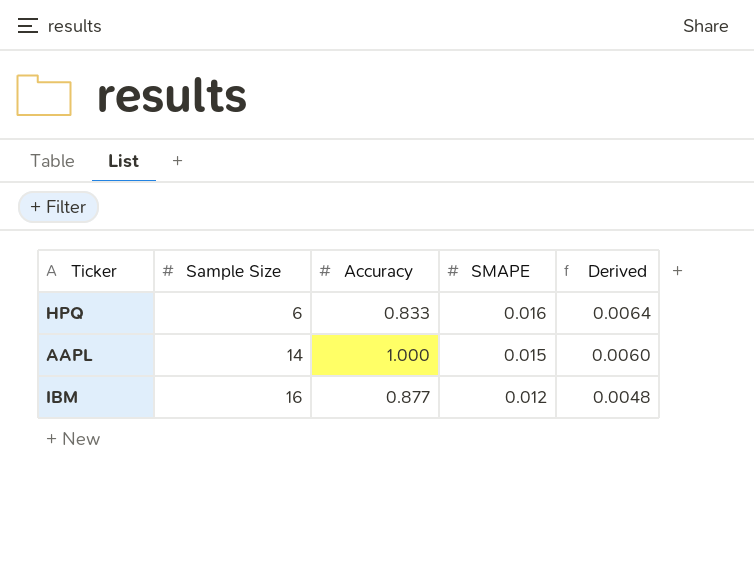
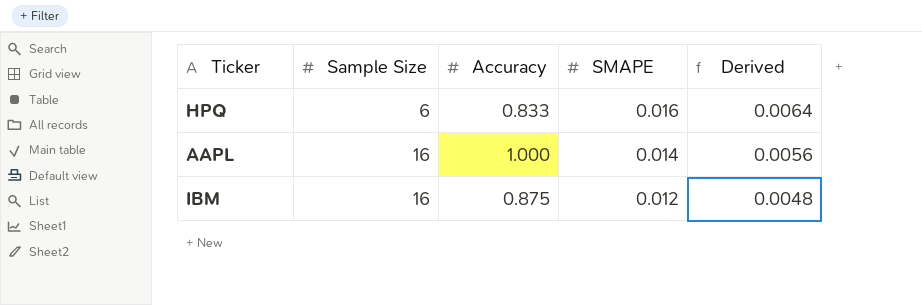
AAPL | Sample Size: 14 -> 16
AAPL | SMAPE: 0.015 -> 0.014
AAPL | Derived: 0.0060 -> 0.0056
IBM | Accuracy: 0.877 -> 0.875

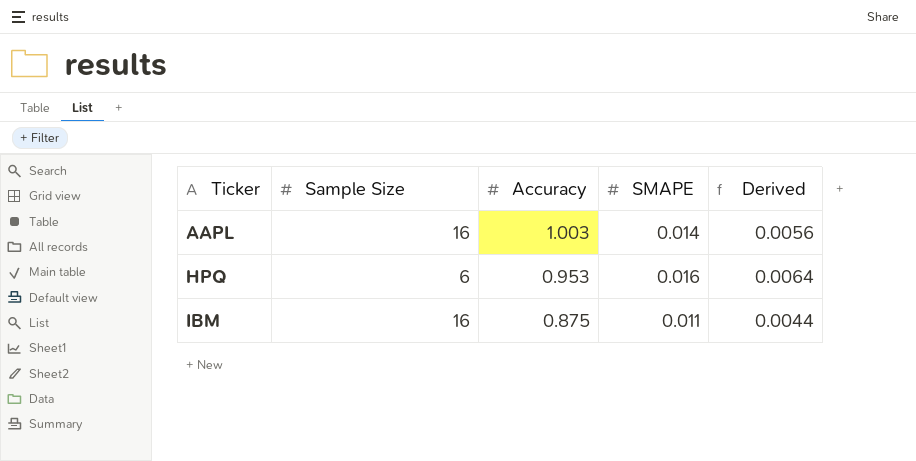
row order: Sample Size ascending -> Ticker ascending
AAPL | Accuracy: 1.000 -> 1.003
HPQ | Accuracy: 0.833 -> 0.953
IBM | SMAPE: 0.012 -> 0.011
IBM | Derived: 0.0048 -> 0.0044

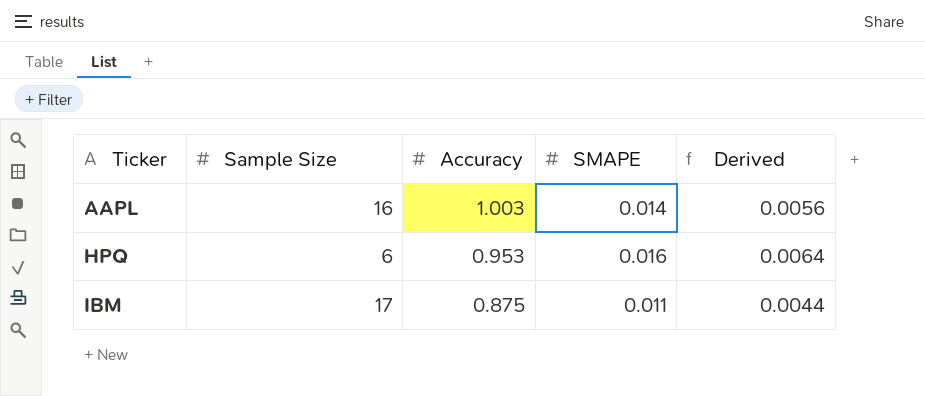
IBM | Sample Size: 16 -> 17

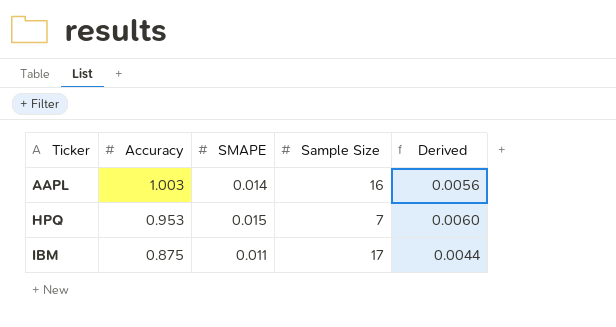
column Sample Size | position: 2 -> 4
HPQ | SMAPE: 0.016 -> 0.015
HPQ | Sample Size: 6 -> 7
HPQ | Derived: 0.0064 -> 0.0060

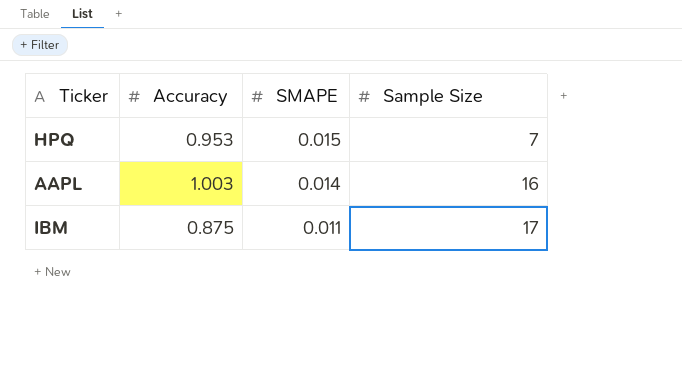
row order: Ticker ascending -> SMAPE descending
column Derived | formula: [SMAPE] * 0.4 -> none

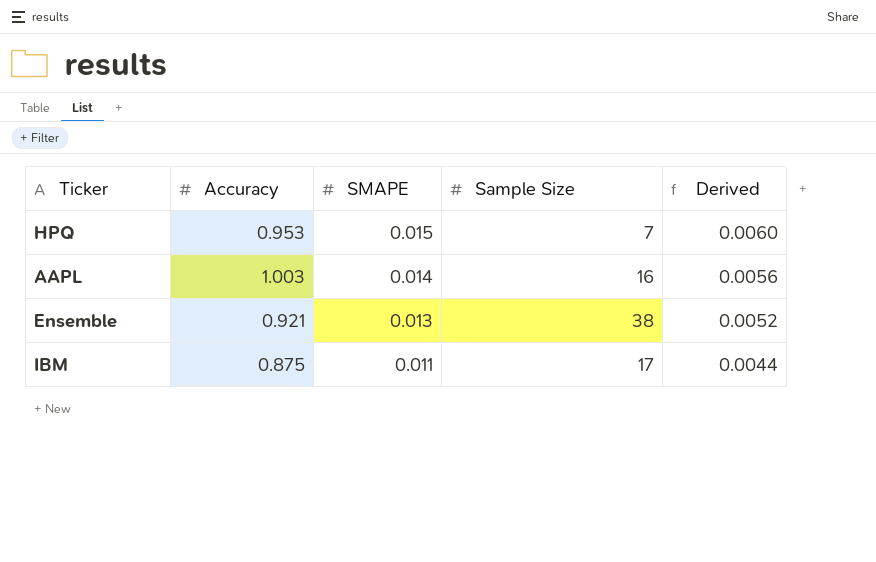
column Derived | formula: none -> [SMAPE] * 0.4
row Ensemble: none -> 0.921 | 0.013 | 38 | 0.0052

